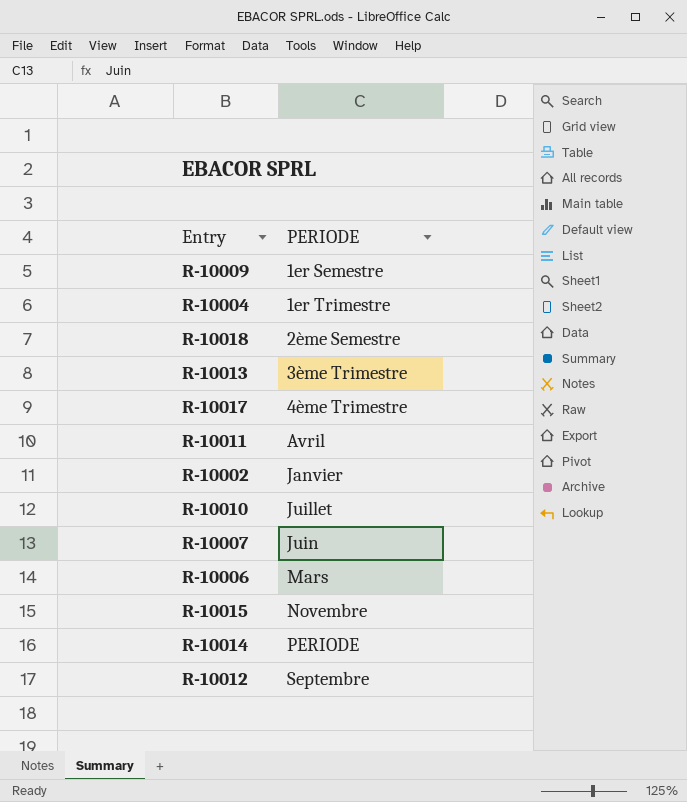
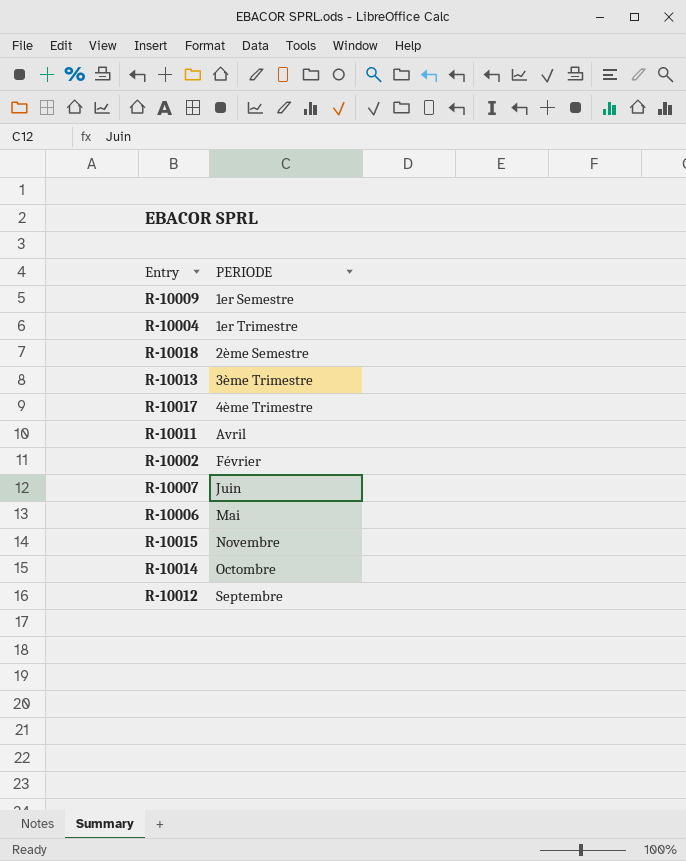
row R-10010: Juillet -> none
R-10002 | PERIODE: Janvier -> Février
R-10006 | PERIODE: Mars -> Mai
R-10014 | PERIODE: PERIODE -> Octombre

